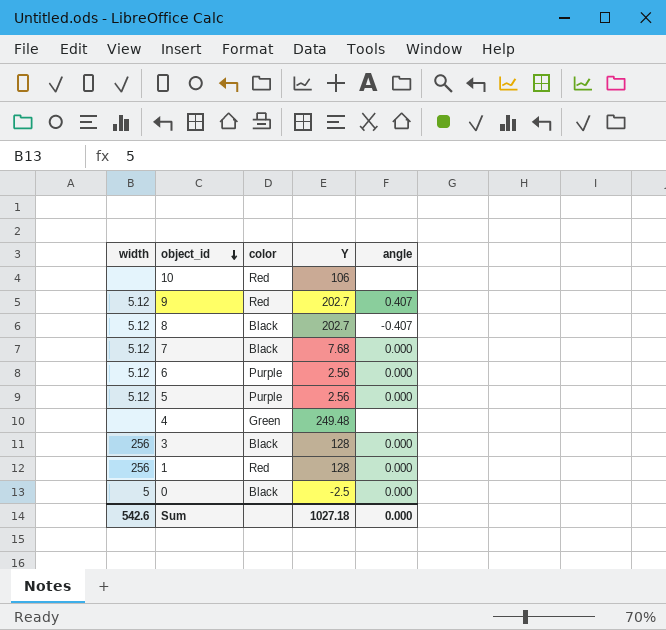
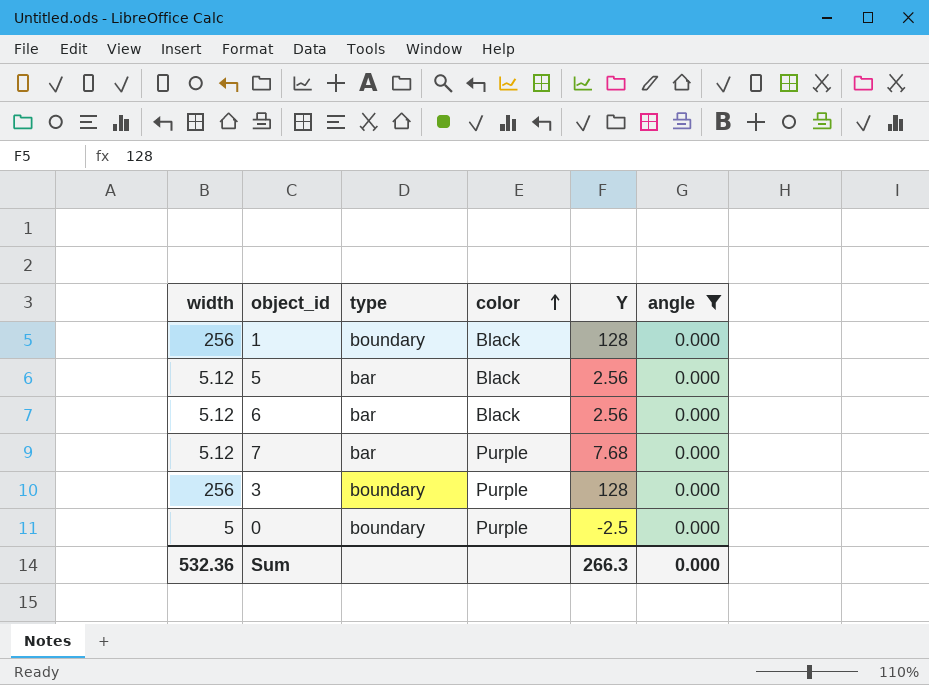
filter: none -> angle = 0.000
row order: object_id descending -> color ascending
column type | position: none -> 3
1 | color: Red -> Black
5 | color: Purple -> Black
6 | color: Purple -> Black
7 | color: Black -> Purple
3 | color: Black -> Purple
0 | color: Black -> Purple
Sum | width: 542.6 -> 532.36
Sum | Y: 1027.18 -> 266.3

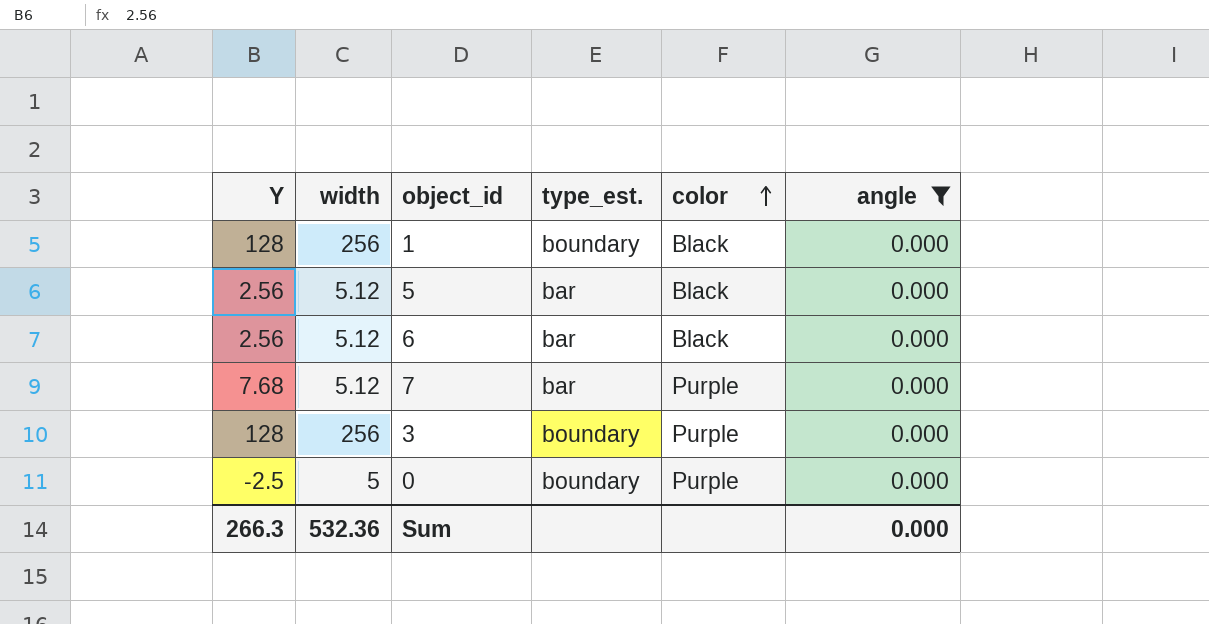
column Y | position: 5 -> 1
column name: type -> type_est.

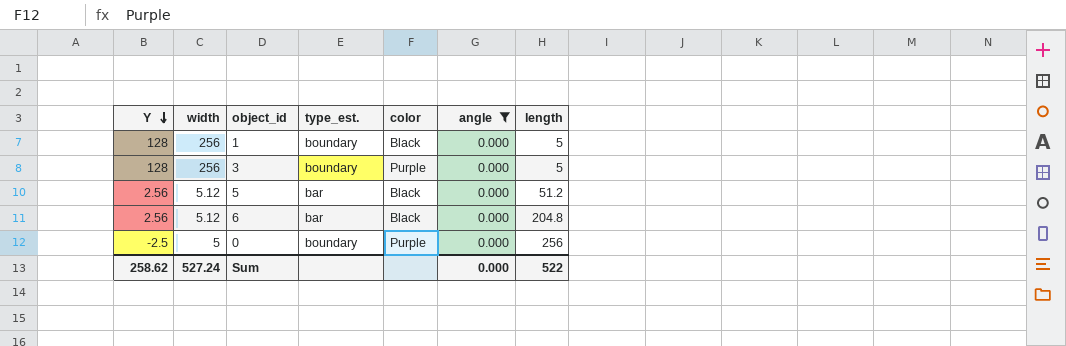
row order: color ascending -> Y descending
column length | position: none -> 7
row 7: 7.68 | 5.12 | bar | Purple | 0.000 -> none
Sum | Y: 266.3 -> 258.62
Sum | width: 532.36 -> 527.24

